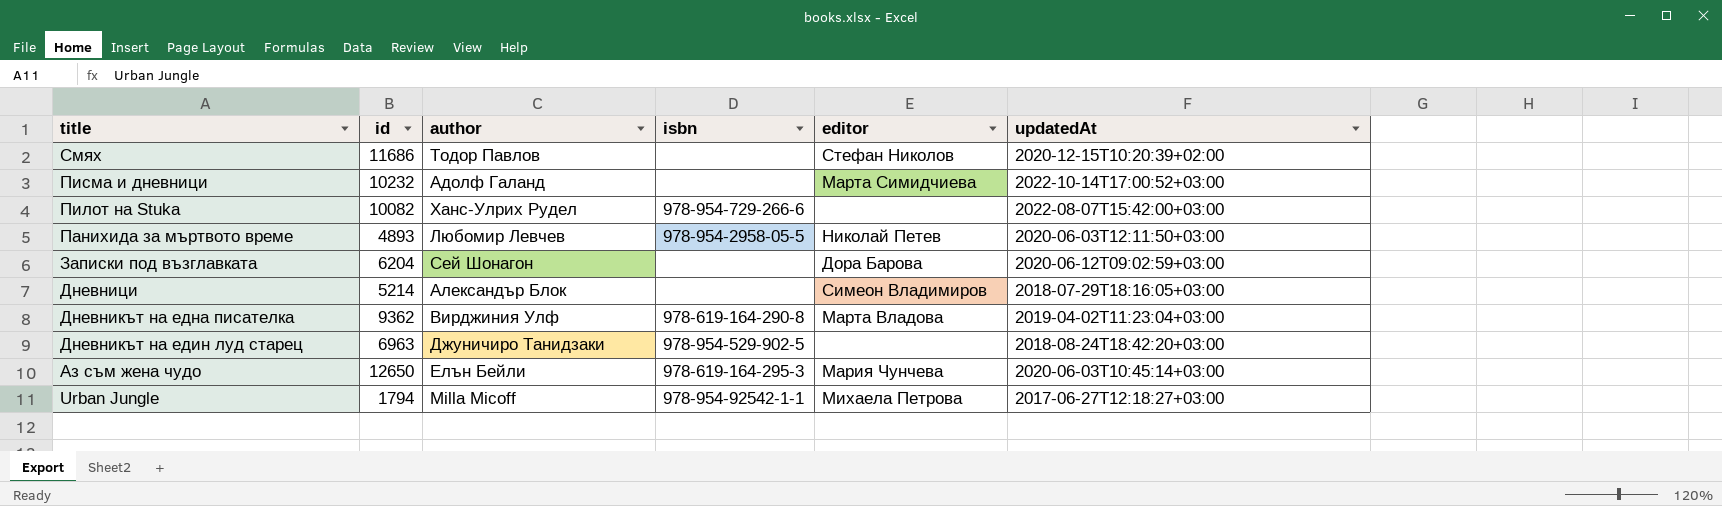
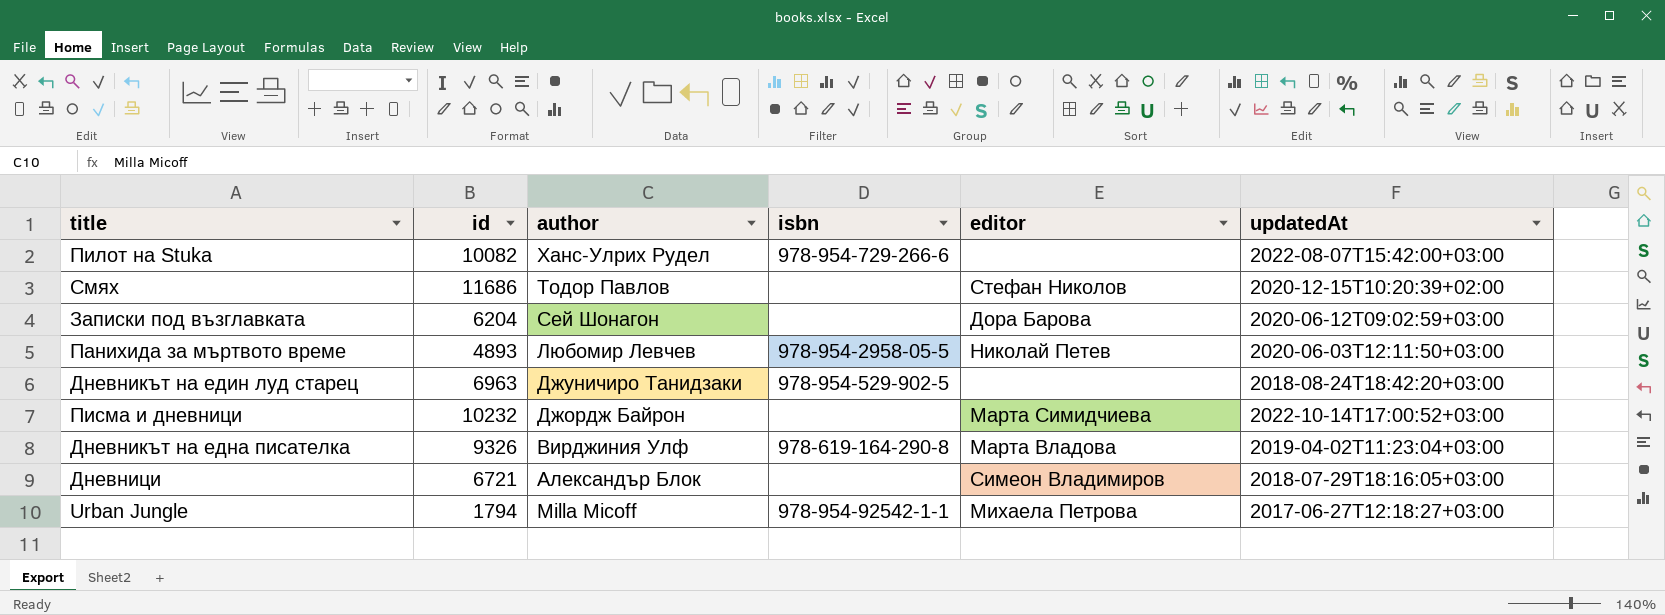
row order: title descending -> author descending
row Аз съм жена чудо: 12650 | Елън Бейли | 978-619-164-295-3 | Мария Чунчева | 2020-06-03T10:45:14+03:00 -> none
Писма и дневници | author: Адолф Галанд -> Джордж Байрон
Дневникът на една писателка | id: 9362 -> 9326
Дневници | id: 5214 -> 6721

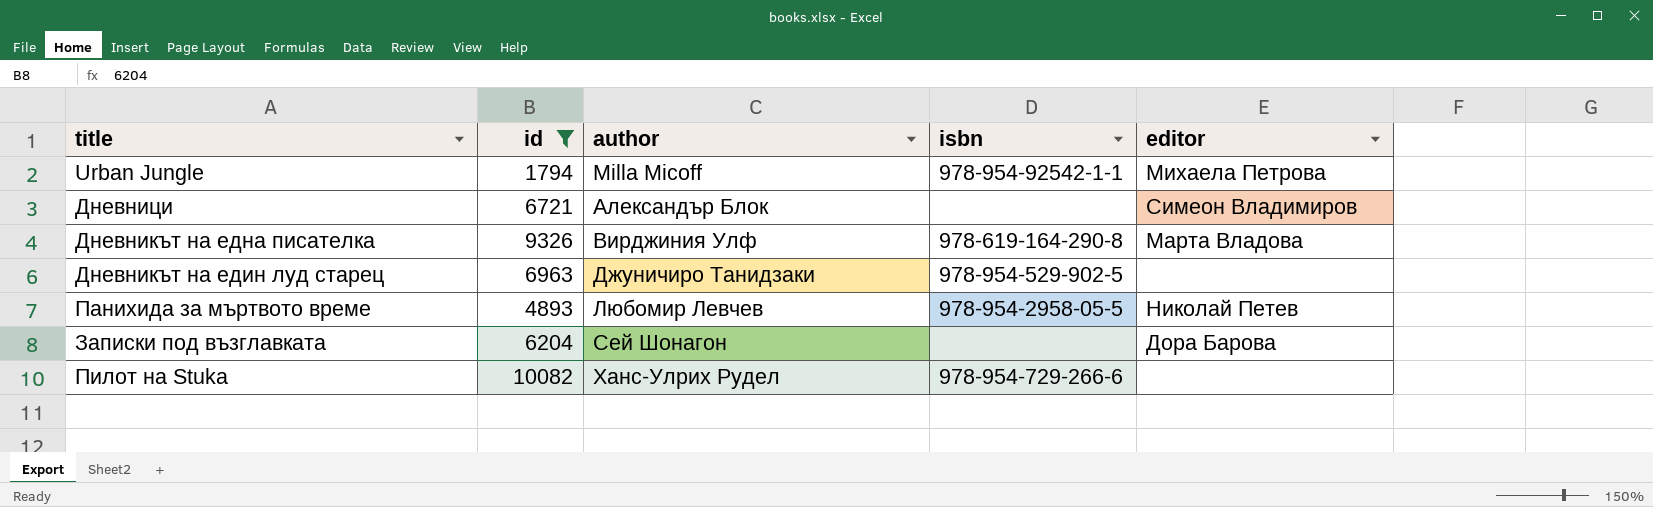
filter: none -> id <= 10082
row order: author descending -> author ascending
column updatedAt | position: 6 -> none

